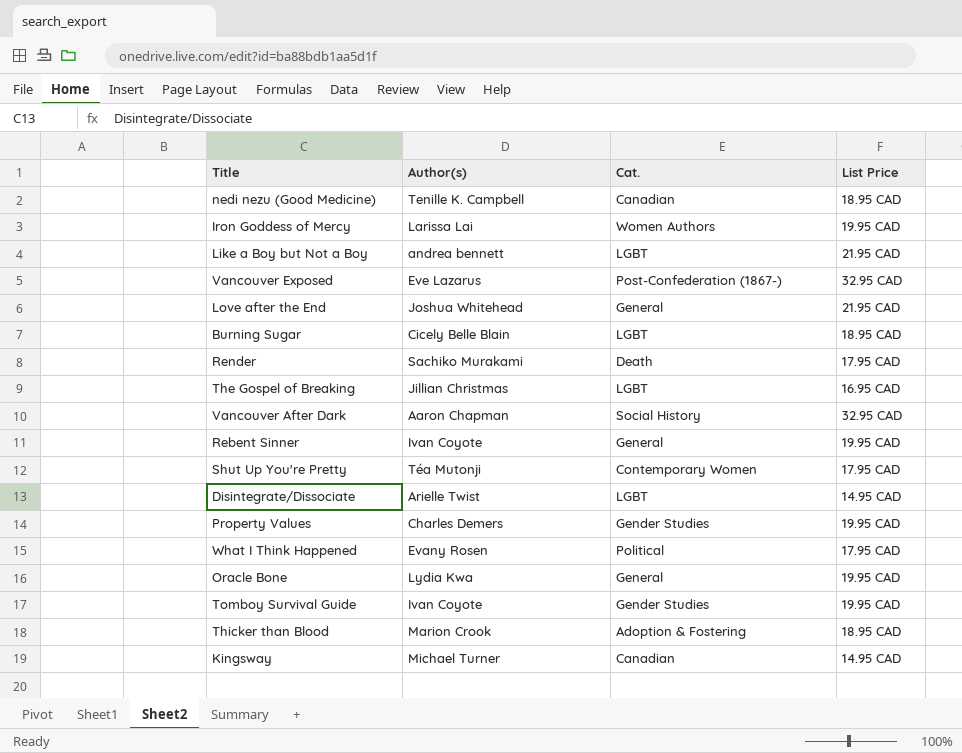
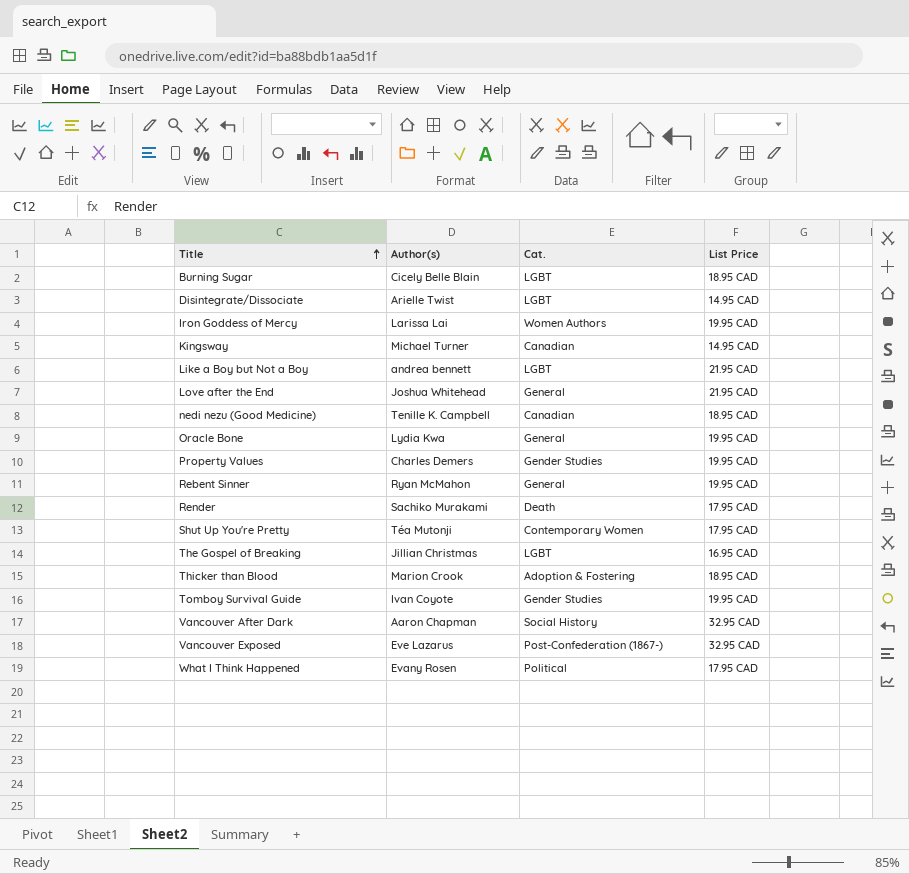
row order: none -> Title ascending
Rebent Sinner | Author(s): Ivan Coyote -> Ryan McMahon

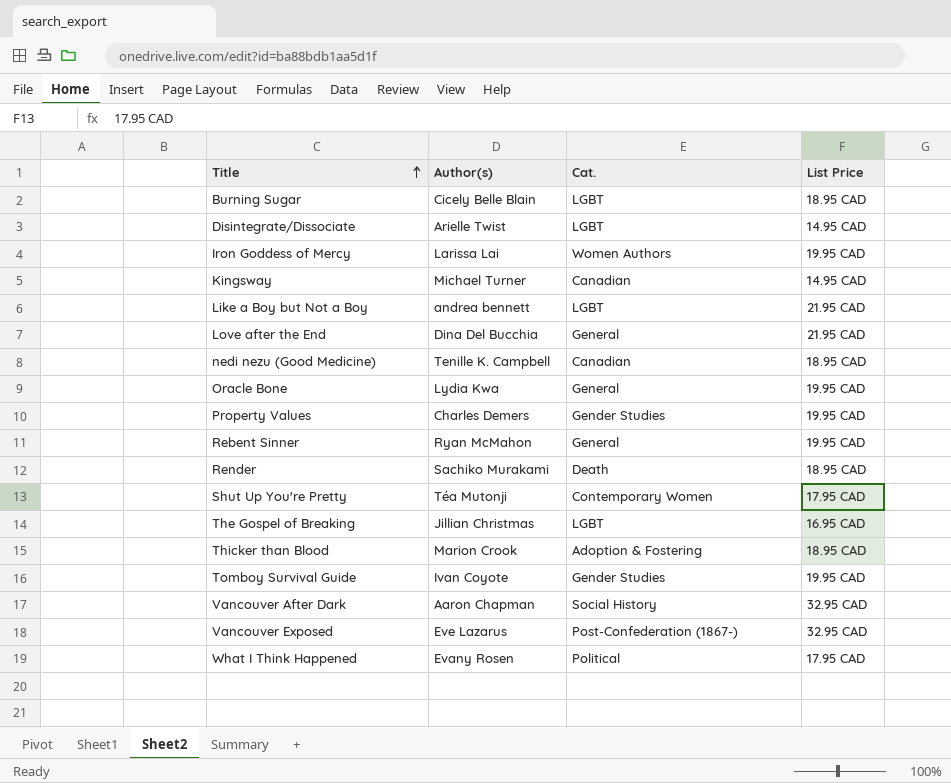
Love after the End | Author(s): Joshua Whitehead -> Dina Del Bucchia
Render | List Price: 17.95 CAD -> 18.95 CAD

